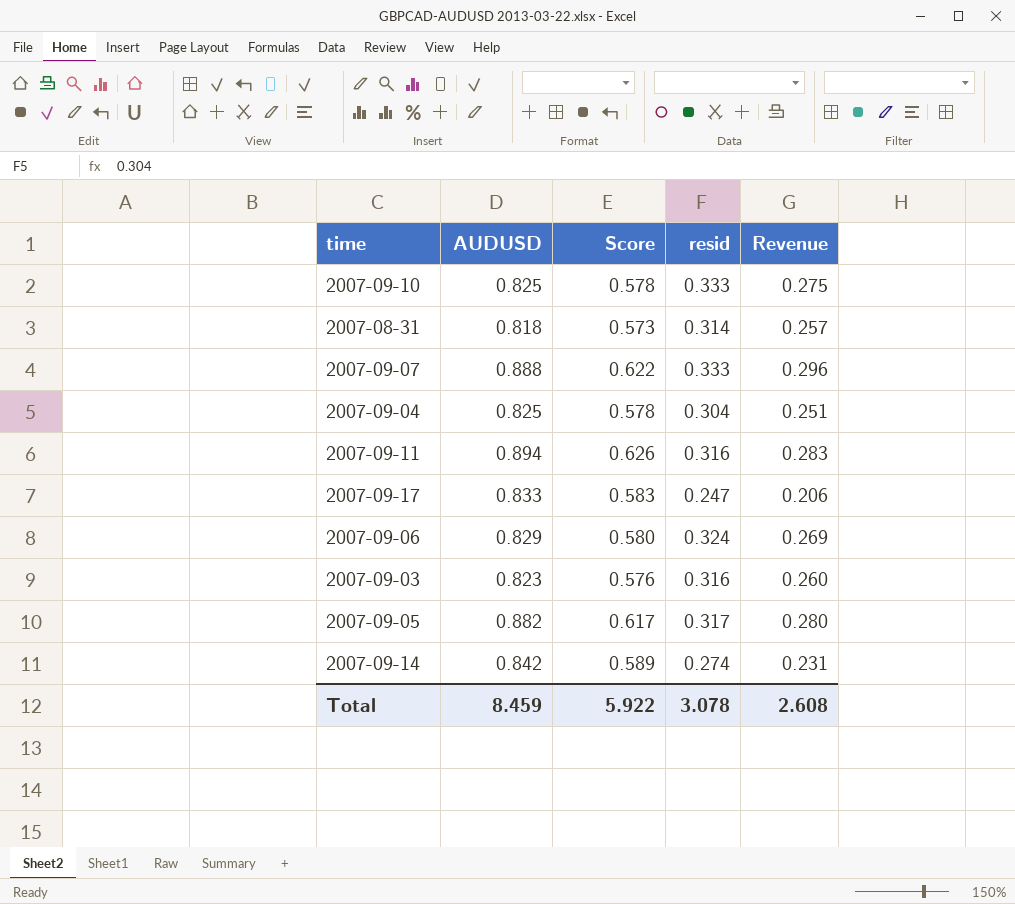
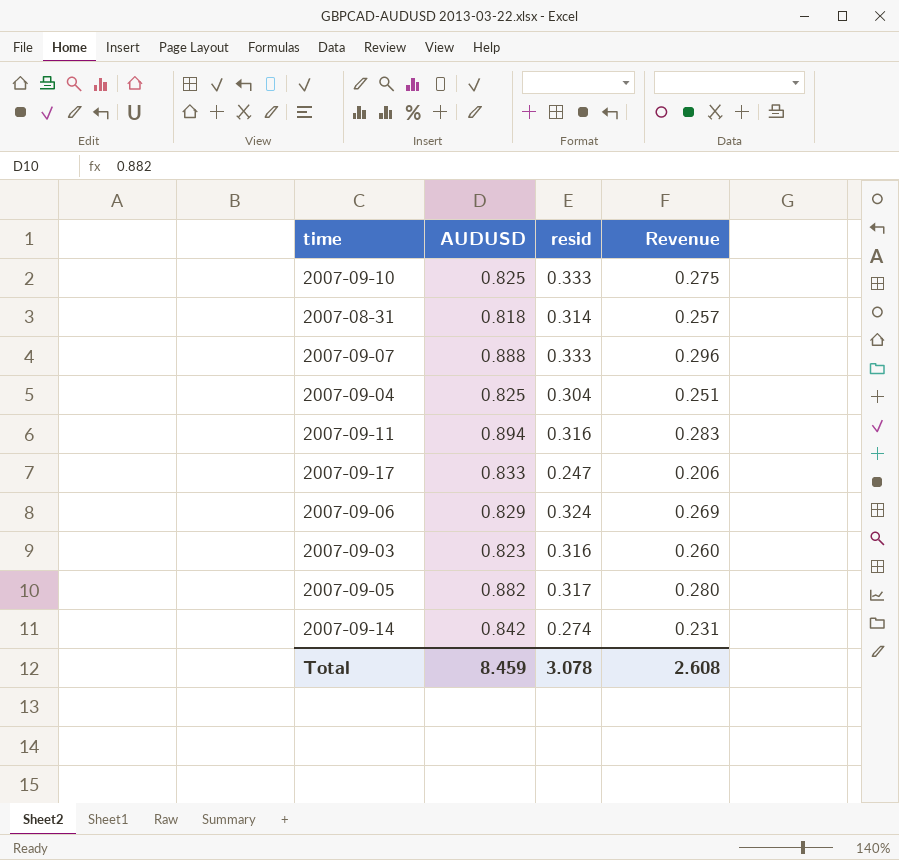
column Score | formula: [AUDUSD] * 0.7 -> none

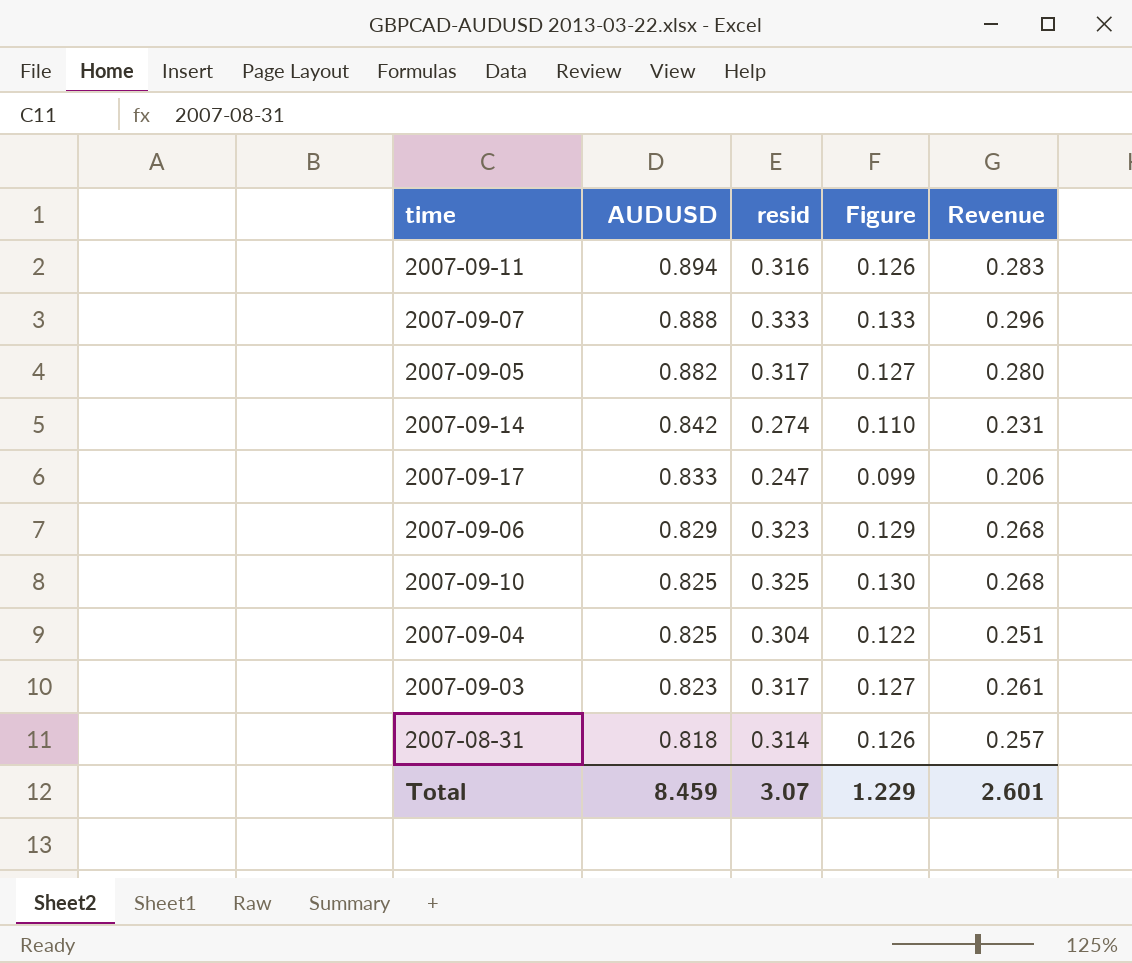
row order: none -> AUDUSD descending
column Figure | formula: none -> [resid] * 0.4
2007-09-06 | resid: 0.324 -> 0.323
2007-09-06 | Revenue: 0.269 -> 0.268
2007-09-10 | resid: 0.333 -> 0.325
2007-09-10 | Revenue: 0.275 -> 0.268
2007-09-03 | resid: 0.316 -> 0.317
2007-09-03 | Revenue: 0.260 -> 0.261
Total | resid: 3.078 -> 3.07
Total | Revenue: 2.608 -> 2.601

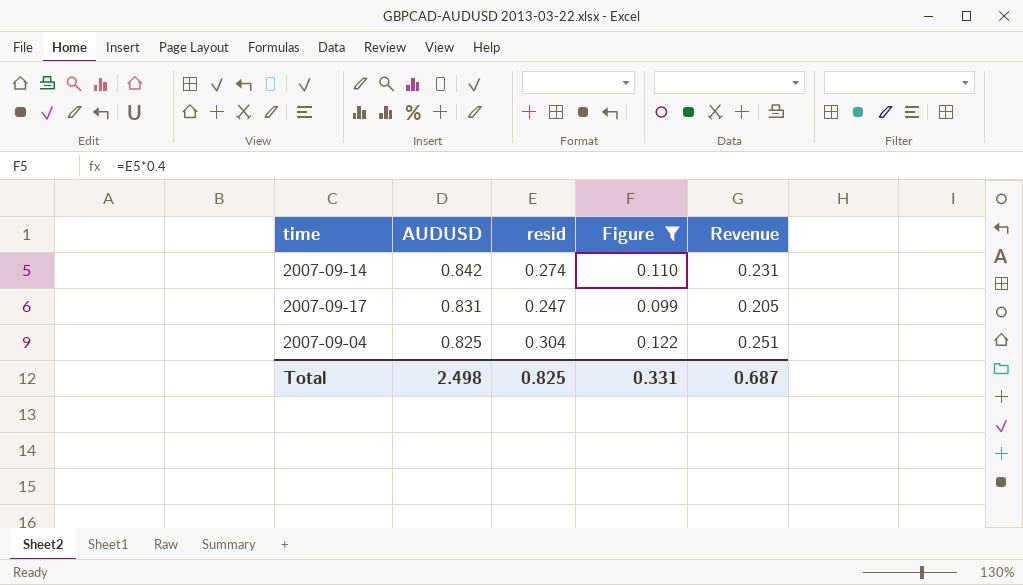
filter: none -> Figure <= 0.122
2007-09-17 | AUDUSD: 0.833 -> 0.831
2007-09-17 | Revenue: 0.206 -> 0.205
Total | AUDUSD: 8.459 -> 2.498
Total | resid: 3.07 -> 0.825
Total | Figure: 1.229 -> 0.331
Total | Revenue: 2.601 -> 0.687

